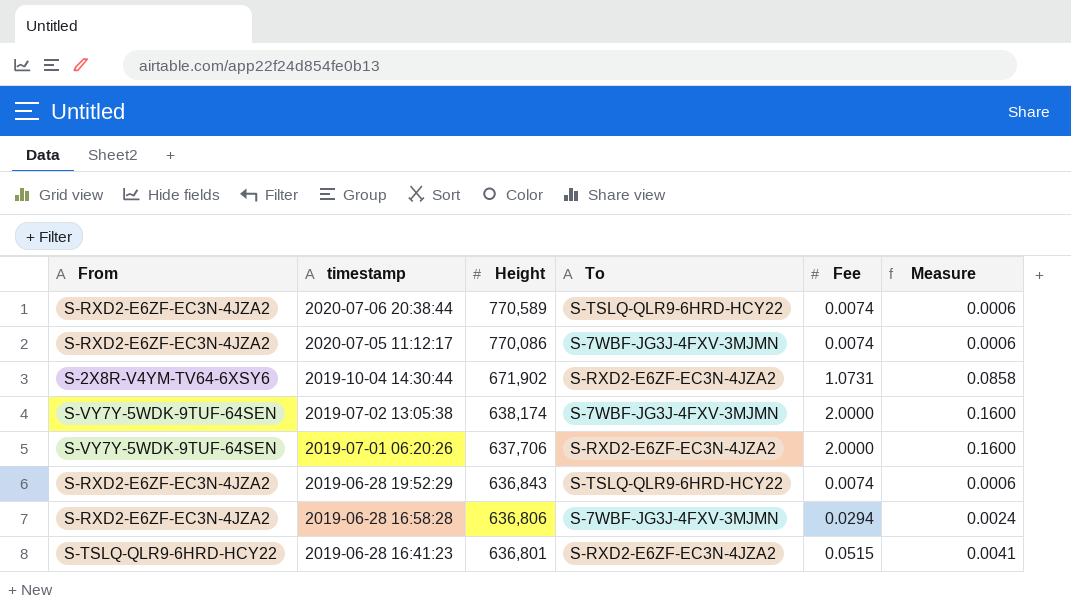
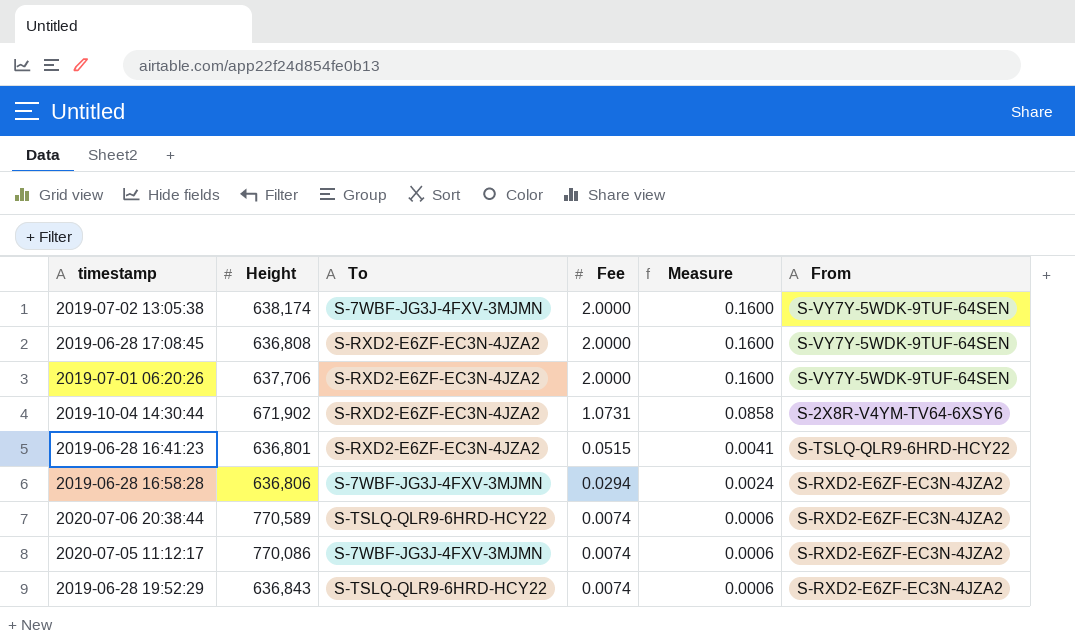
row order: timestamp descending -> Fee descending
column From | position: 1 -> 6
row 2019-06-28 17:08:45: none -> 636,808 | S-RXD2-E6ZF-EC3N-4JZA2 | 2.0000 | 0.1600 | S-VY7Y-5WDK-9TUF-64SEN

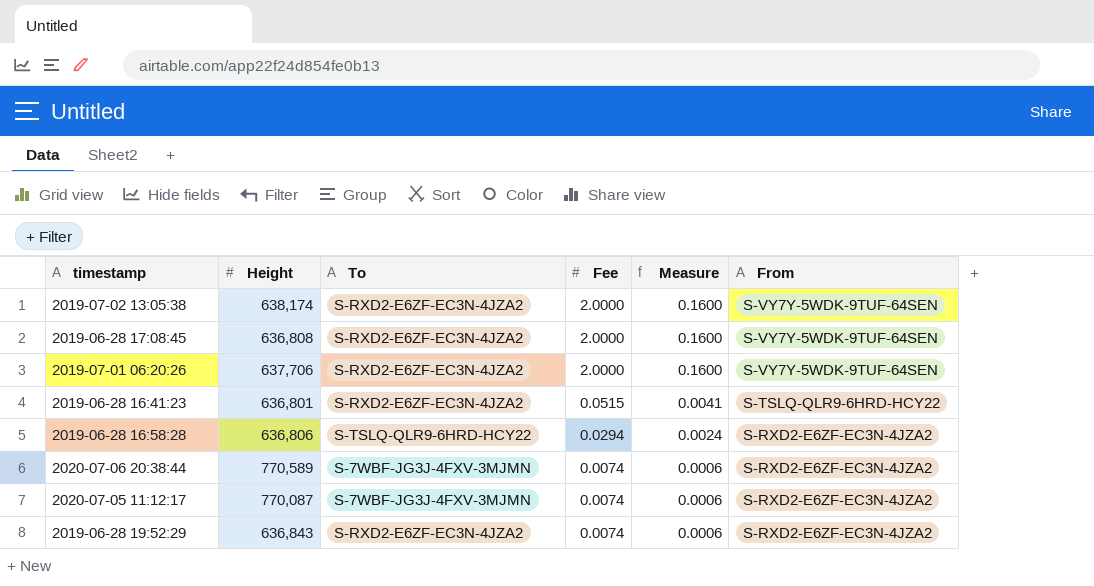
row 2019-10-04 14:30:44: 671,902 | S-RXD2-E6ZF-EC3N-4JZA2 | 1.0731 | 0.0858 | S-2X8R-V4YM-TV64-6XSY6 -> none
2019-07-02 13:05:38 | To: S-7WBF-JG3J-4FXV-3MJMN -> S-RXD2-E6ZF-EC3N-4JZA2
2019-06-28 16:58:28 | To: S-7WBF-JG3J-4FXV-3MJMN -> S-TSLQ-QLR9-6HRD-HCY22
2020-07-06 20:38:44 | To: S-TSLQ-QLR9-6HRD-HCY22 -> S-7WBF-JG3J-4FXV-3MJMN
2020-07-05 11:12:17 | Height: 770,086 -> 770,087
2019-06-28 19:52:29 | To: S-TSLQ-QLR9-6HRD-HCY22 -> S-RXD2-E6ZF-EC3N-4JZA2

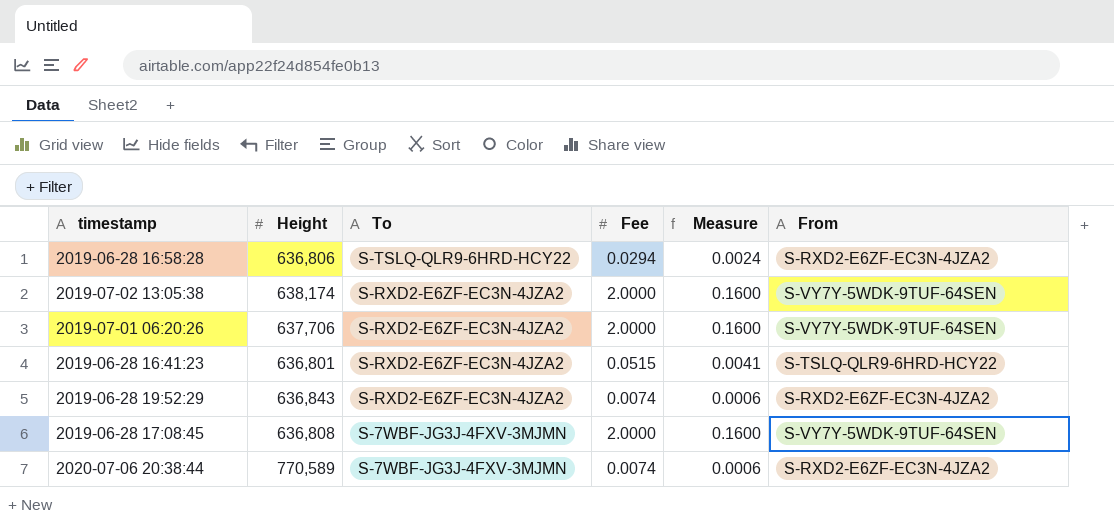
row order: Fee descending -> To descending
row 2020-07-05 11:12:17: 770,087 | S-7WBF-JG3J-4FXV-3MJMN | 0.0074 | 0.0006 | S-RXD2-E6ZF-EC3N-4JZA2 -> none
2019-06-28 17:08:45 | To: S-RXD2-E6ZF-EC3N-4JZA2 -> S-7WBF-JG3J-4FXV-3MJMN

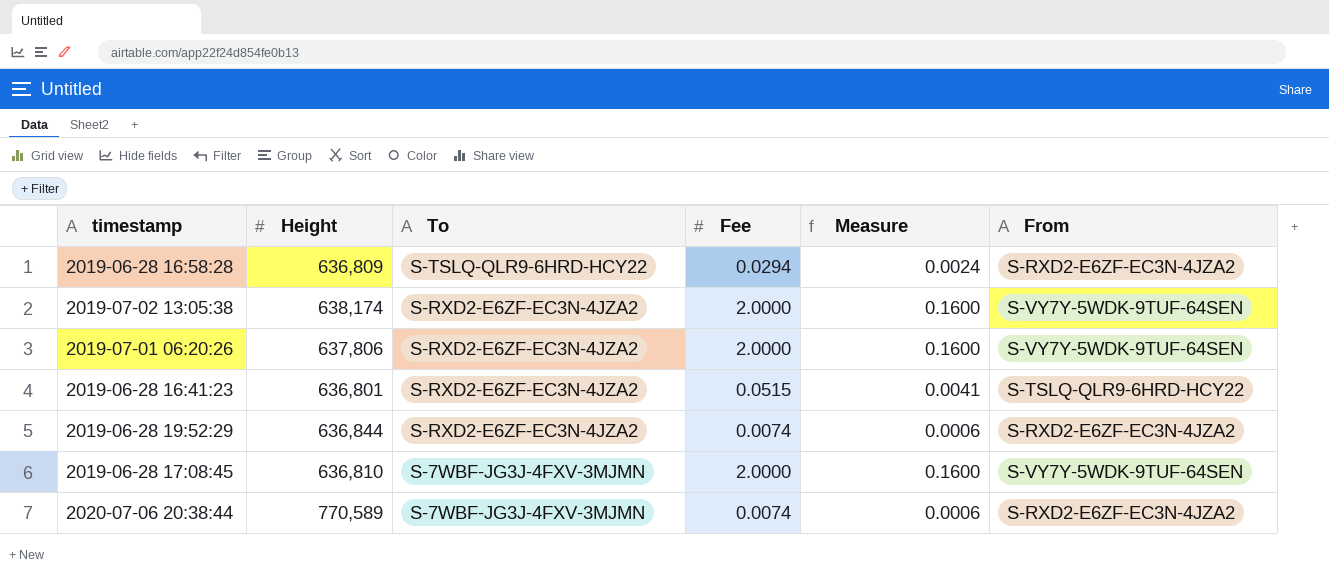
2019-06-28 16:58:28 | Height: 636,806 -> 636,809
2019-07-01 06:20:26 | Height: 637,706 -> 637,806
2019-06-28 19:52:29 | Height: 636,843 -> 636,844
2019-06-28 17:08:45 | Height: 636,808 -> 636,810

